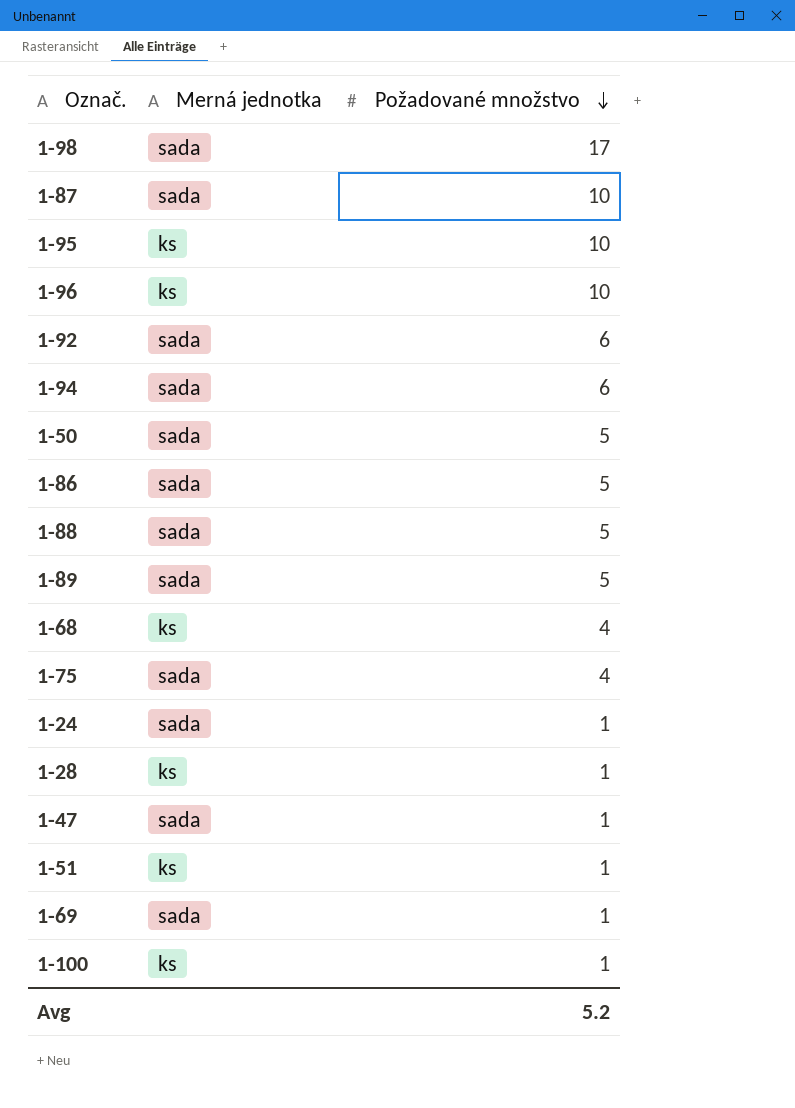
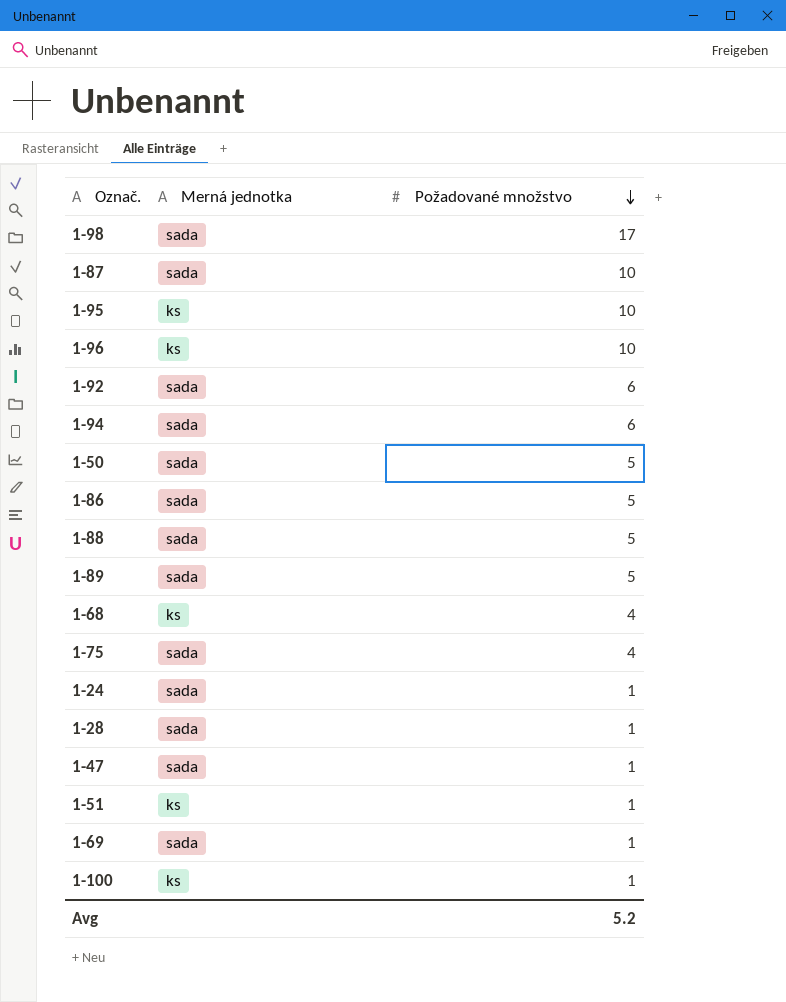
1-28 | Merná jednotka: ks -> sada

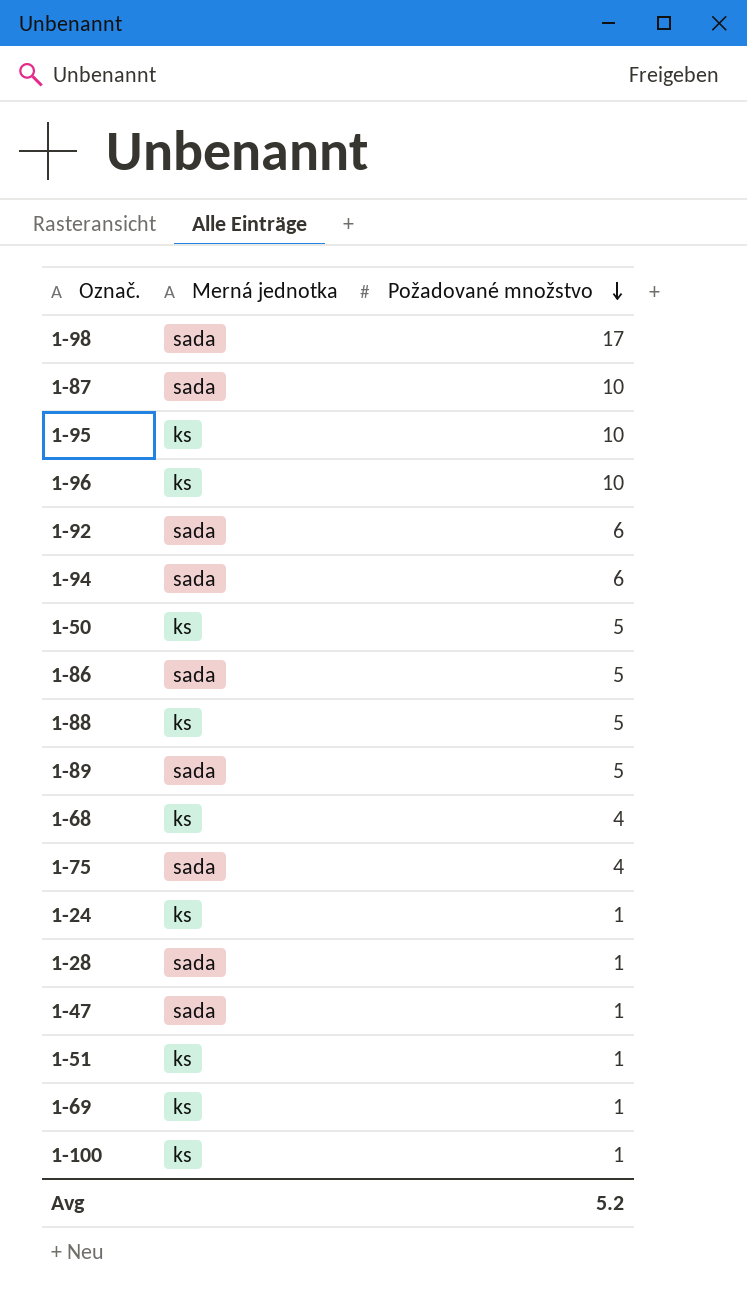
1-50 | Merná jednotka: sada -> ks
1-88 | Merná jednotka: sada -> ks
1-24 | Merná jednotka: sada -> ks
1-69 | Merná jednotka: sada -> ks

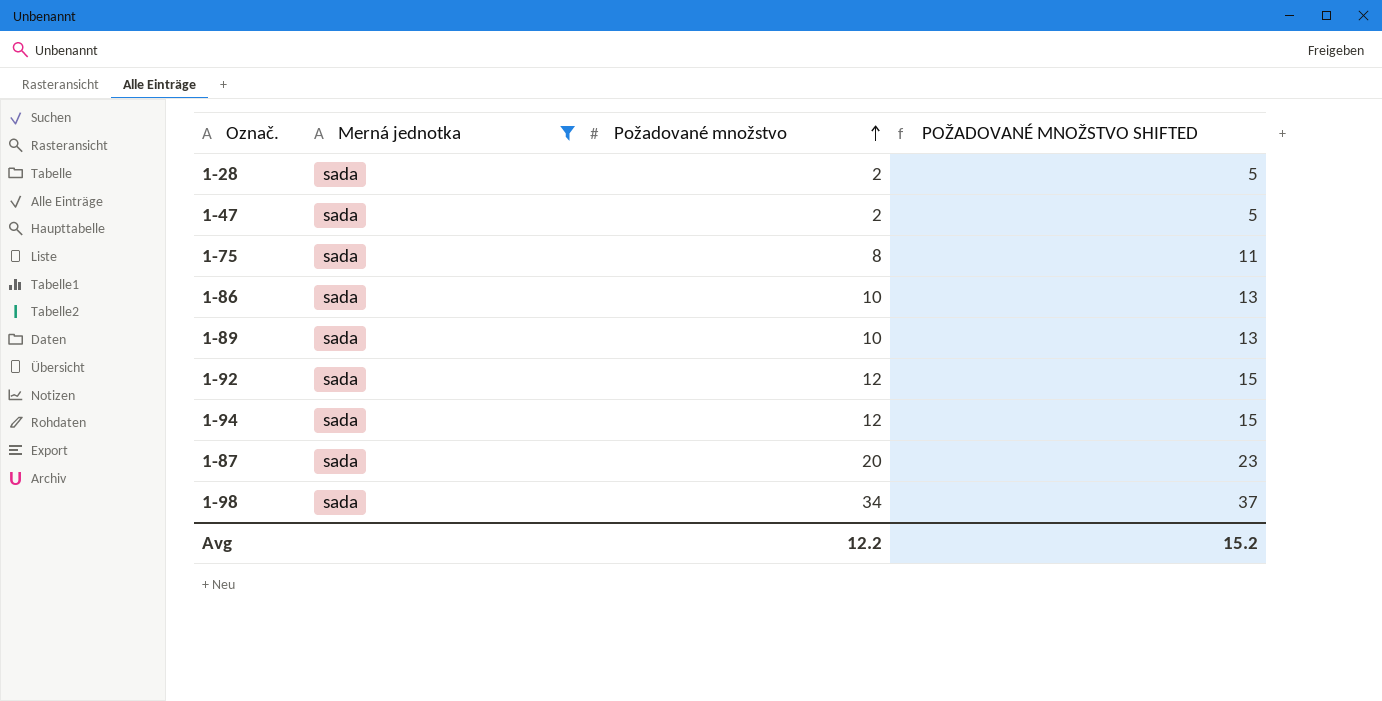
filter: none -> Merná jednotka = sada
row order: Požadované množstvo descending -> Požadované množstvo ascending
column POŽADOVANÉ MNOŽSTVO SHIFTED | formula: none -> [Požadované množstvo] + 3
1-28 | Požadované množstvo: 1 -> 2
1-47 | Požadované množstvo: 1 -> 2
1-75 | Požadované množstvo: 4 -> 8
1-86 | Požadované množstvo: 5 -> 10
1-89 | Požadované množstvo: 5 -> 10
1-92 | Požadované množstvo: 6 -> 12
1-94 | Požadované množstvo: 6 -> 12
1-87 | Požadované množstvo: 10 -> 20
1-98 | Požadované množstvo: 17 -> 34
Avg | Požadované množstvo: 5.2 -> 12.2

